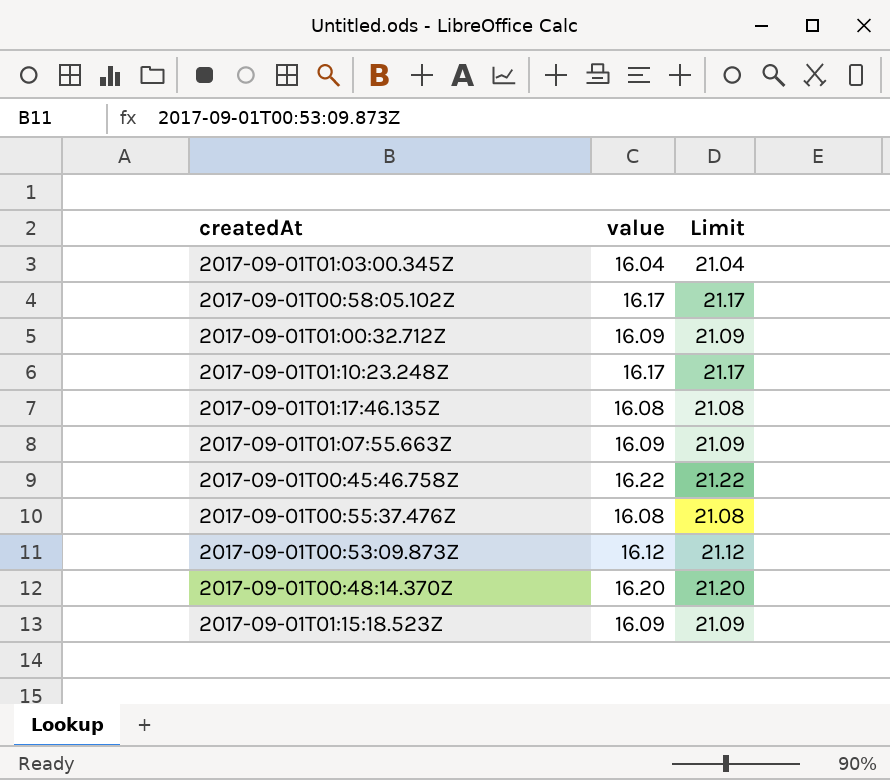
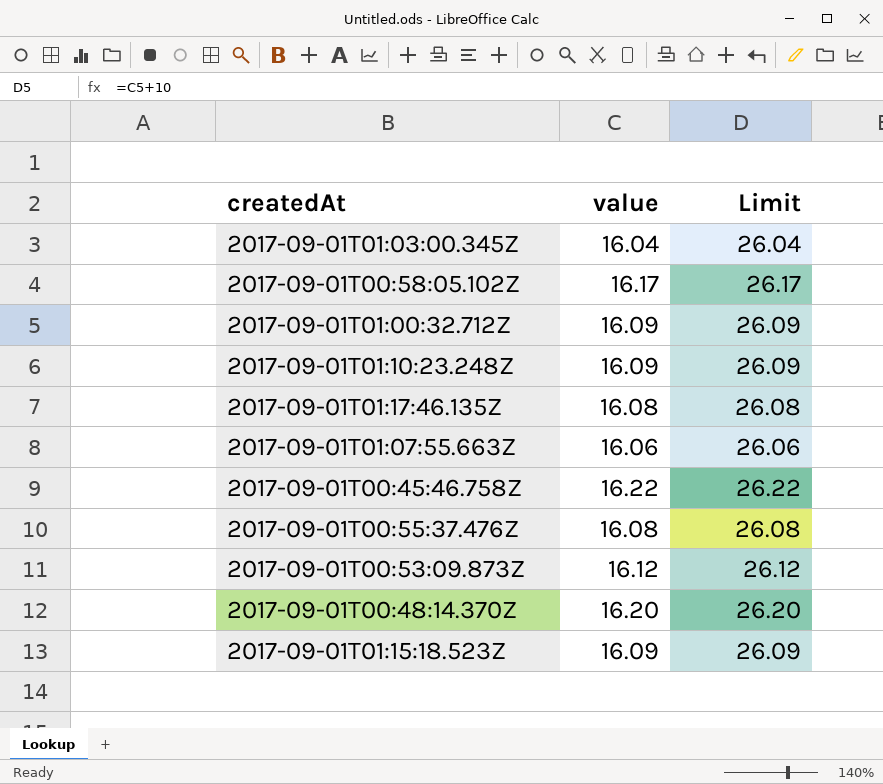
column Limit | formula: [value] + 5 -> [value] + 10
2017-09-01T01:10:23.248Z | value: 16.17 -> 16.09
2017-09-01T01:07:55.663Z | value: 16.09 -> 16.06

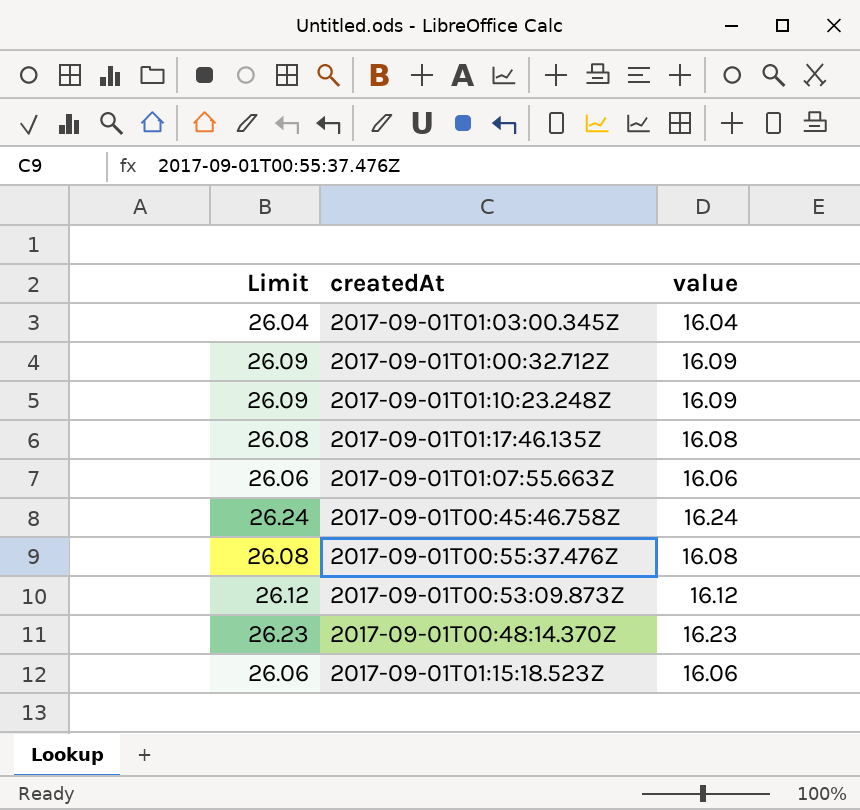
column Limit | position: 3 -> 1
row 2017-09-01T00:58:05.102Z: 16.17 | 26.17 -> none
2017-09-01T00:45:46.758Z | Limit: 26.22 -> 26.24
2017-09-01T00:45:46.758Z | value: 16.22 -> 16.24
2017-09-01T00:48:14.370Z | Limit: 26.20 -> 26.23
2017-09-01T00:48:14.370Z | value: 16.20 -> 16.23
2017-09-01T01:15:18.523Z | Limit: 26.09 -> 26.06
2017-09-01T01:15:18.523Z | value: 16.09 -> 16.06

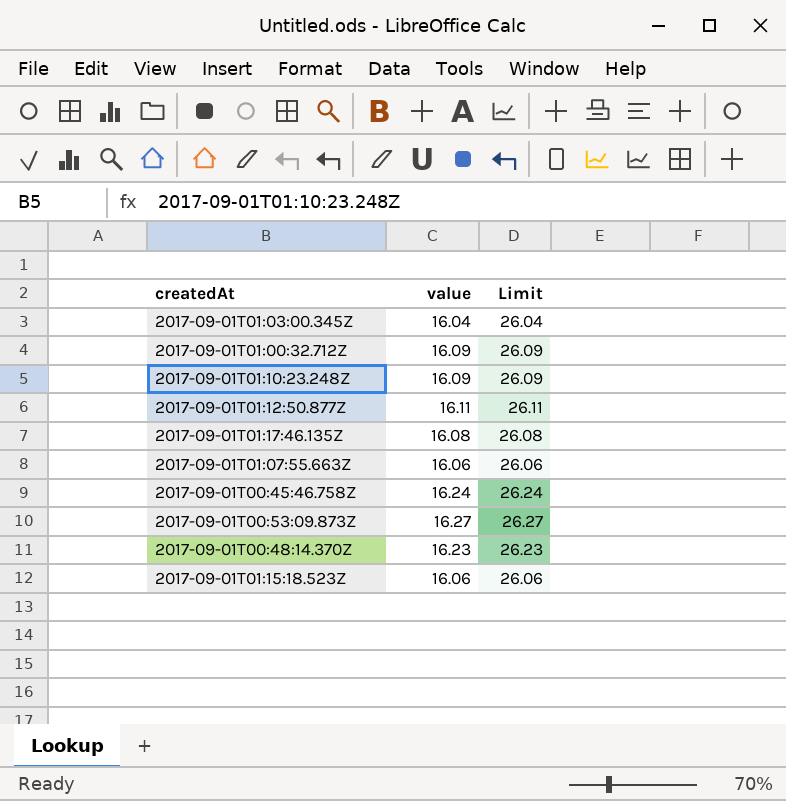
column Limit | position: 1 -> 3
row 2017-09-01T00:55:37.476Z: 26.08 | 16.08 -> none
row 2017-09-01T01:12:50.877Z: none -> 16.11 | 26.11
2017-09-01T00:53:09.873Z | value: 16.12 -> 16.27
2017-09-01T00:53:09.873Z | Limit: 26.12 -> 26.27

